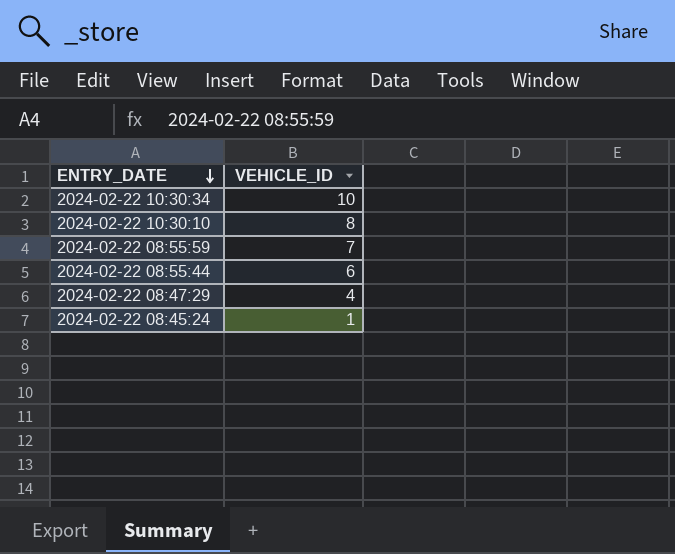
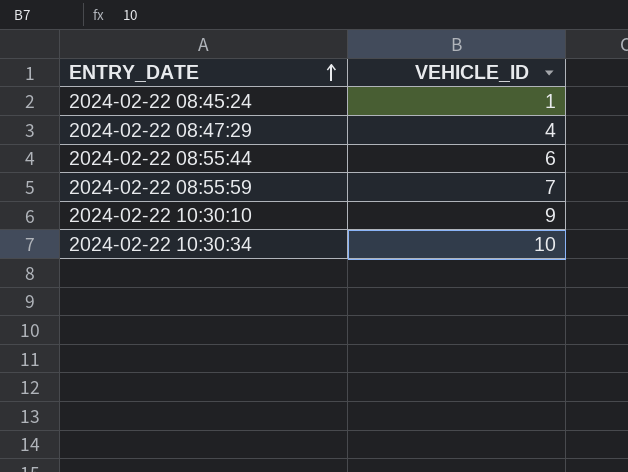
row order: ENTRY_DATE descending -> ENTRY_DATE ascending
2024-02-22 10:30:10 | VEHICLE_ID: 8 -> 9

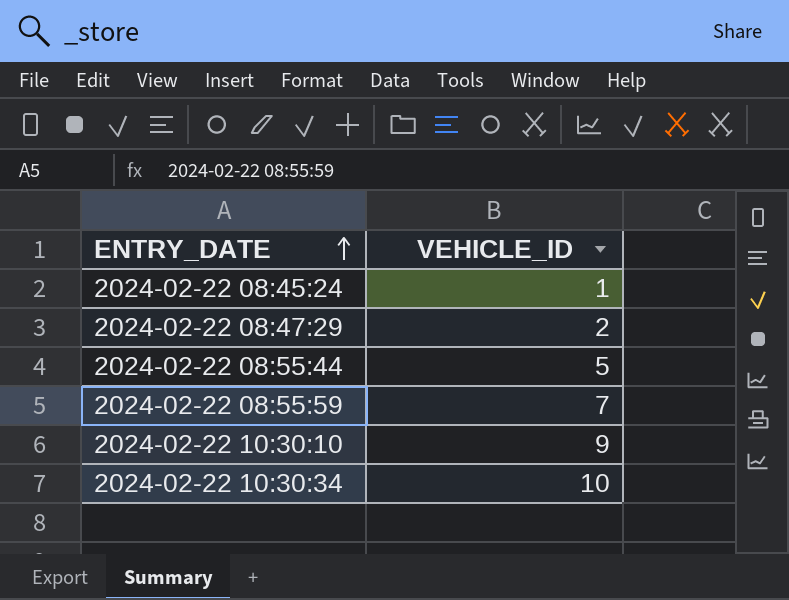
2024-02-22 08:47:29 | VEHICLE_ID: 4 -> 2
2024-02-22 08:55:44 | VEHICLE_ID: 6 -> 5

